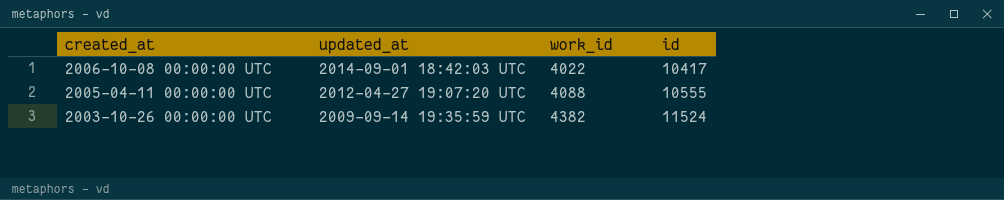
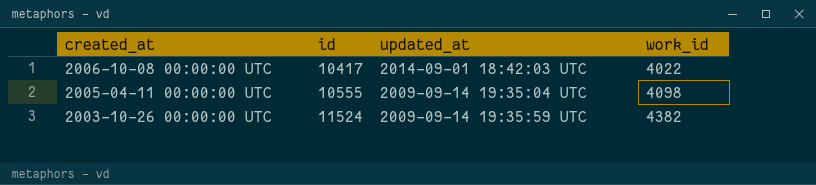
column id | position: 4 -> 2
2005-04-11 00:00:00 UTC | updated_at: 2012-04-27 19:07:20 UTC -> 2009-09-14 19:35:04 UTC
2005-04-11 00:00:00 UTC | work_id: 4088 -> 4098

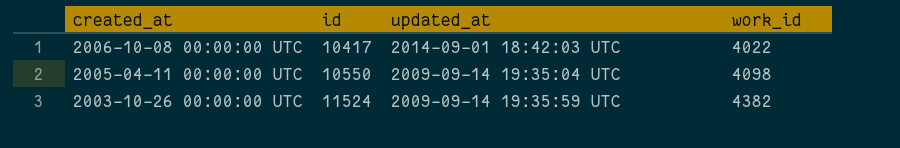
2005-04-11 00:00:00 UTC | id: 10555 -> 10550

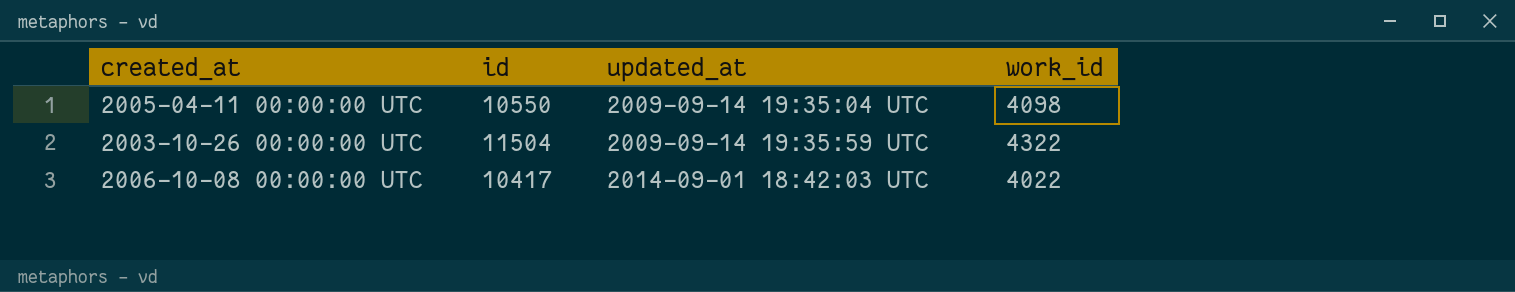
row order: created_at descending -> updated_at ascending
2003-10-26 00:00:00 UTC | id: 11524 -> 11504
2003-10-26 00:00:00 UTC | work_id: 4382 -> 4322

